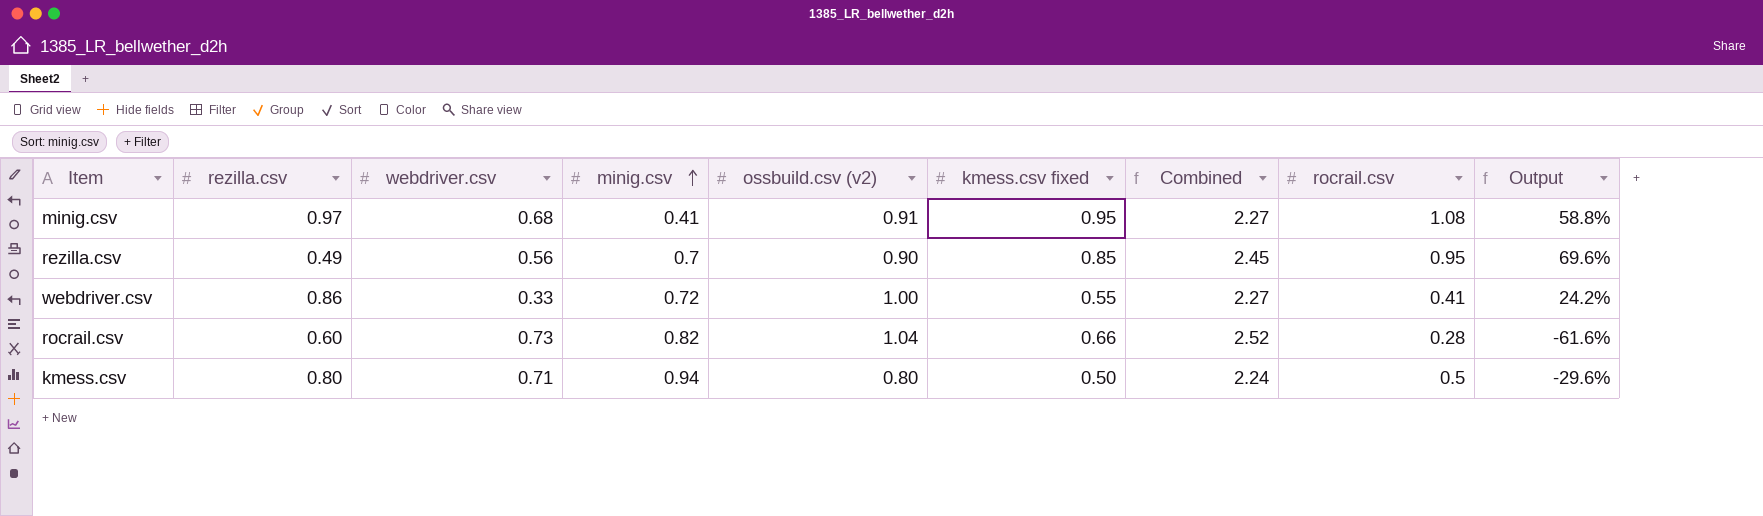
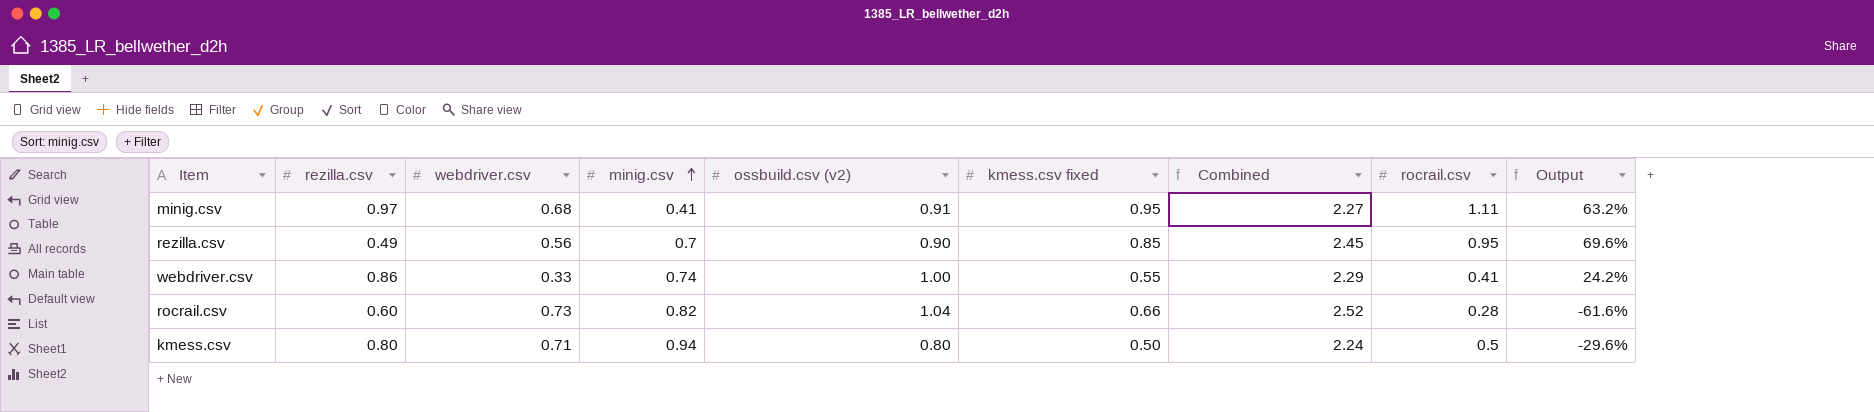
minig.csv | rocrail.csv: 1.08 -> 1.11
minig.csv | Output: 58.8% -> 63.2%
webdriver.csv | minig.csv: 0.72 -> 0.74
webdriver.csv | Combined: 2.27 -> 2.29

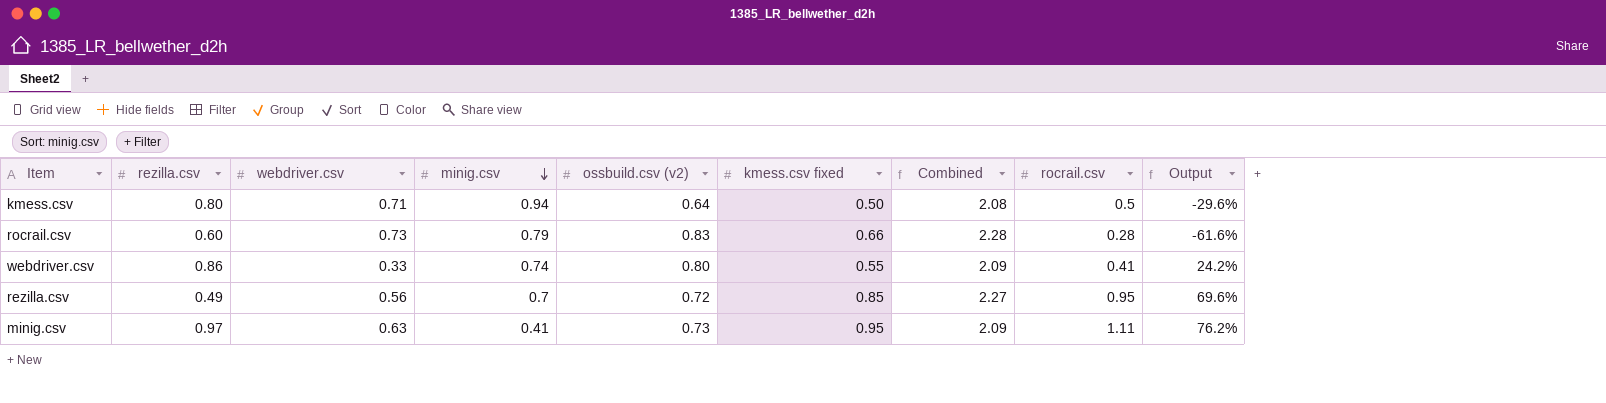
row order: minig.csv ascending -> minig.csv descending
kmess.csv | ossbuild.csv (v2): 0.80 -> 0.64
kmess.csv | Combined: 2.24 -> 2.08
rocrail.csv | minig.csv: 0.82 -> 0.79
rocrail.csv | ossbuild.csv (v2): 1.04 -> 0.83
rocrail.csv | Combined: 2.52 -> 2.28
webdriver.csv | ossbuild.csv (v2): 1.00 -> 0.80
webdriver.csv | Combined: 2.29 -> 2.09
rezilla.csv | ossbuild.csv (v2): 0.90 -> 0.72
rezilla.csv | Combined: 2.45 -> 2.27
minig.csv | webdriver.csv: 0.68 -> 0.63
minig.csv | ossbuild.csv (v2): 0.91 -> 0.73
minig.csv | Combined: 2.27 -> 2.09
minig.csv | Output: 63.2% -> 76.2%

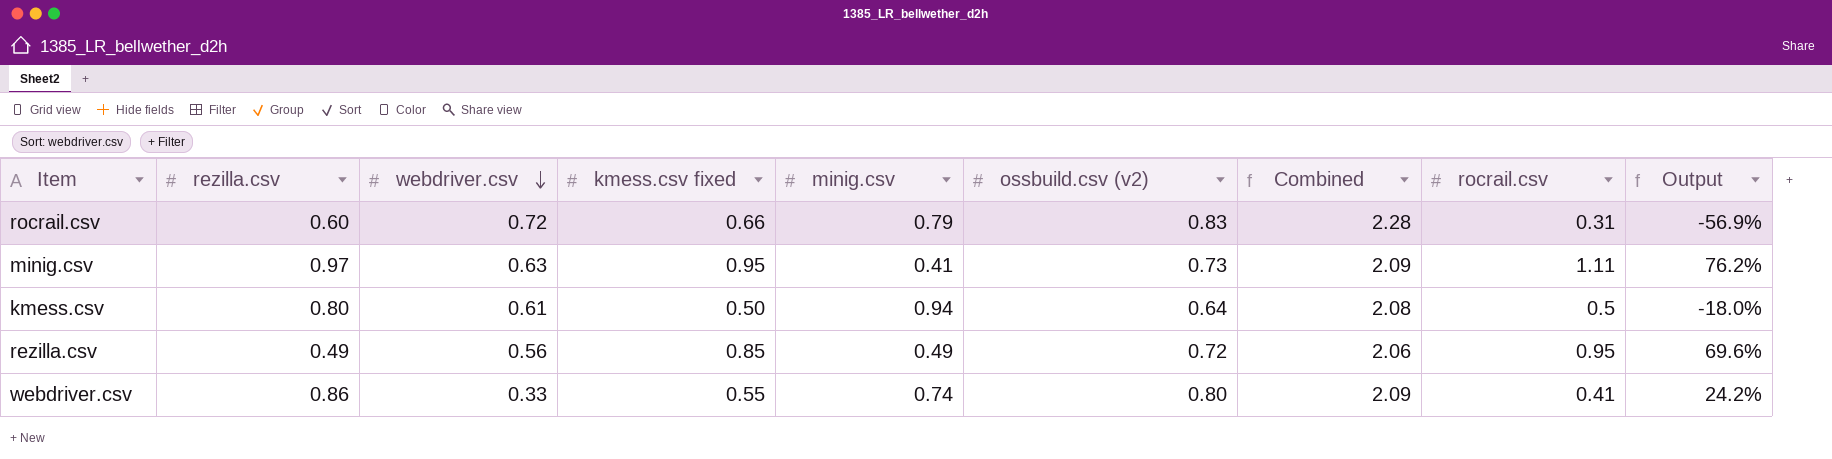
row order: minig.csv descending -> webdriver.csv descending
column kmess.csv fixed | position: 6 -> 4
rocrail.csv | webdriver.csv: 0.73 -> 0.72
rocrail.csv | rocrail.csv: 0.28 -> 0.31
rocrail.csv | Output: -61.6% -> -56.9%
kmess.csv | webdriver.csv: 0.71 -> 0.61
kmess.csv | Output: -29.6% -> -18.0%
rezilla.csv | minig.csv: 0.7 -> 0.49
rezilla.csv | Combined: 2.27 -> 2.06

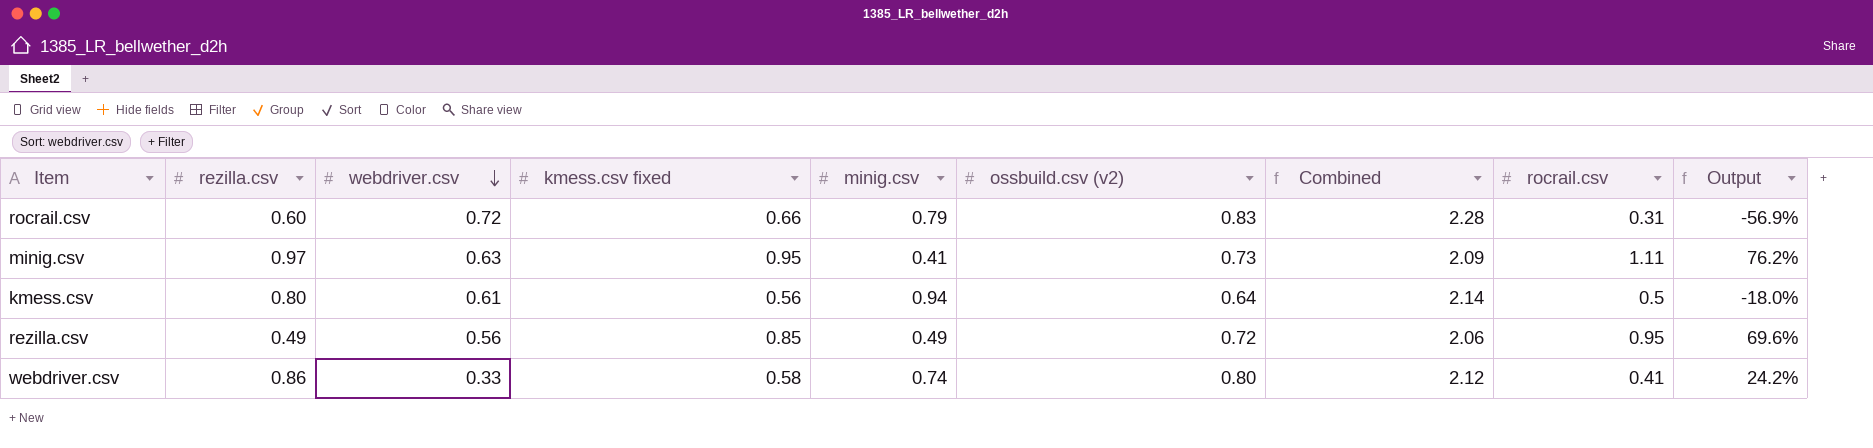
kmess.csv | kmess.csv fixed: 0.50 -> 0.56
kmess.csv | Combined: 2.08 -> 2.14
webdriver.csv | kmess.csv fixed: 0.55 -> 0.58
webdriver.csv | Combined: 2.09 -> 2.12

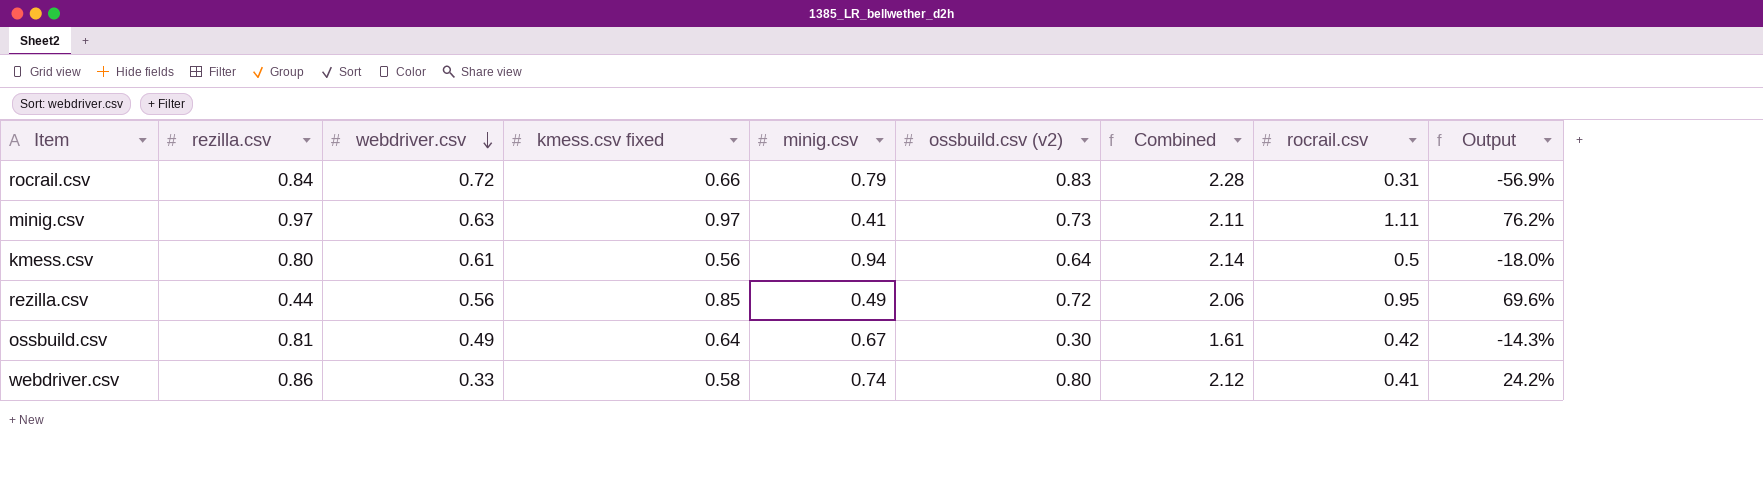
rocrail.csv | rezilla.csv: 0.60 -> 0.84
minig.csv | kmess.csv fixed: 0.95 -> 0.97
minig.csv | Combined: 2.09 -> 2.11
rezilla.csv | rezilla.csv: 0.49 -> 0.44
row ossbuild.csv: none -> 0.81 | 0.49 | 0.64 | 0.67 | 0.30 | 1.61 | 0.42 | -14.3%

